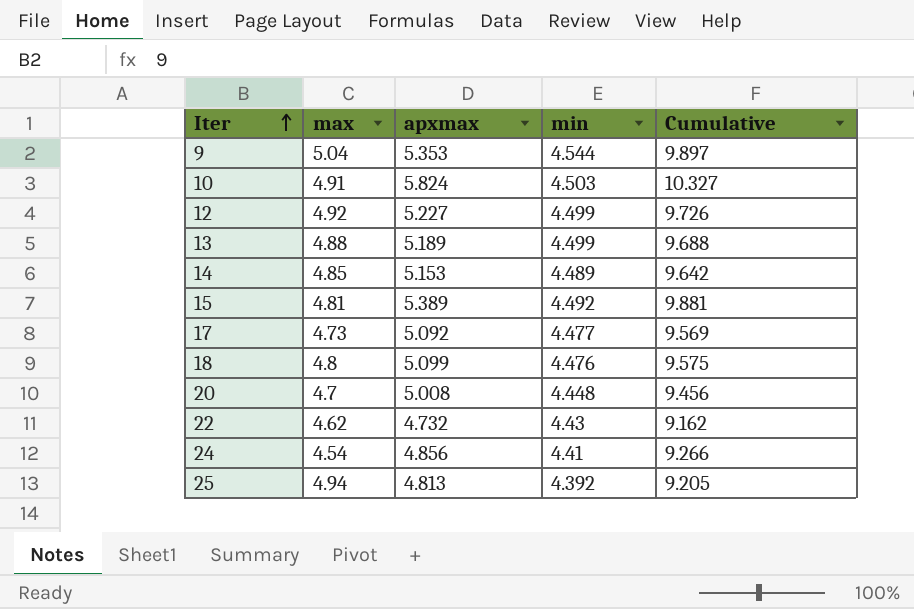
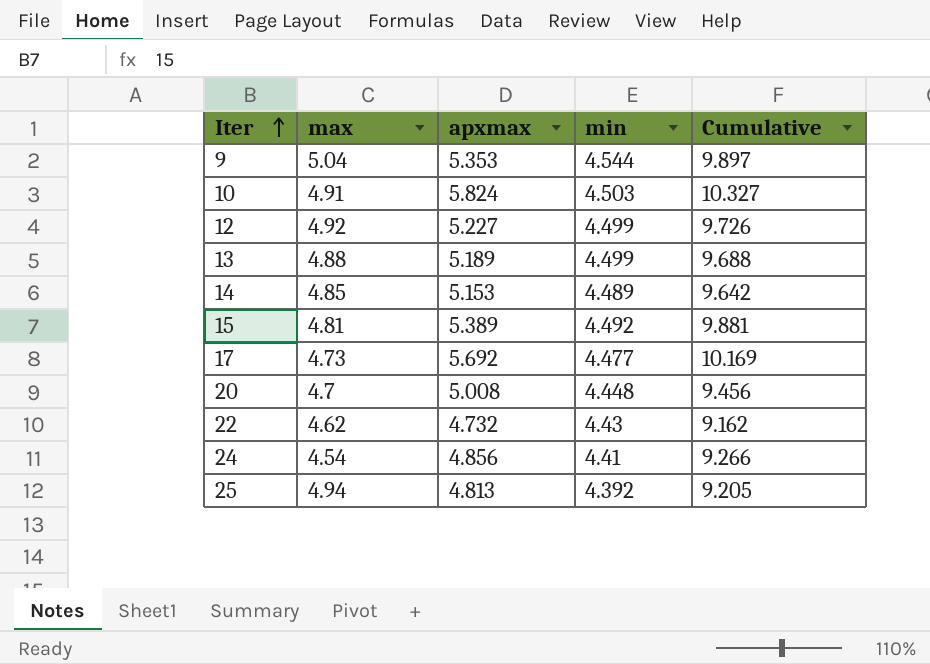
row 18: 4.8 | 5.099 | 4.476 | 9.575 -> none
17 | apxmax: 5.092 -> 5.692
17 | Cumulative: 9.569 -> 10.169

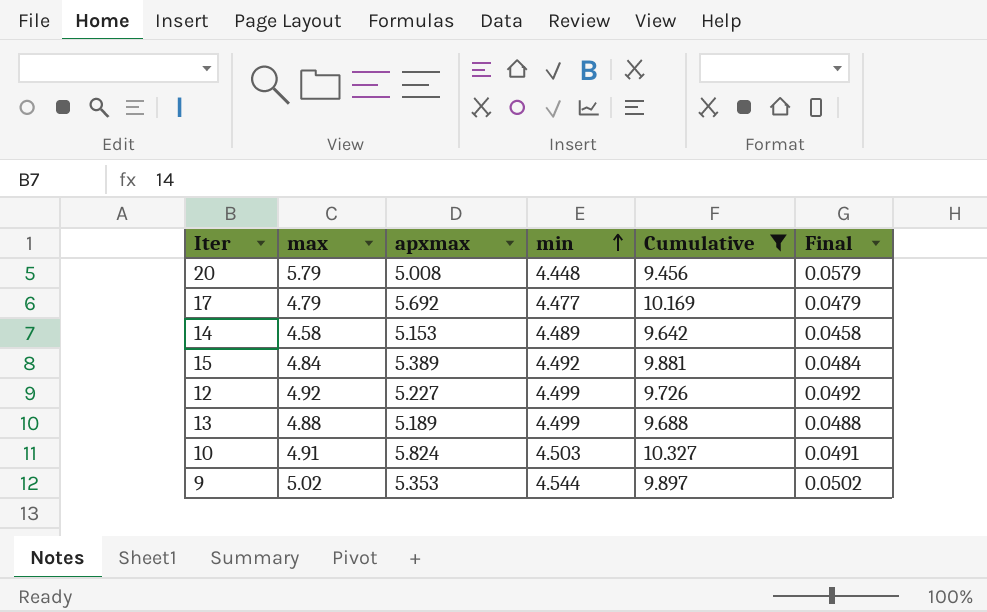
filter: none -> Cumulative >= 9.456
row order: Iter ascending -> min ascending
column Final | formula: none -> [max] * 0.01
20 | max: 4.7 -> 5.79
17 | max: 4.73 -> 4.79
14 | max: 4.85 -> 4.58
15 | max: 4.81 -> 4.84
9 | max: 5.04 -> 5.02

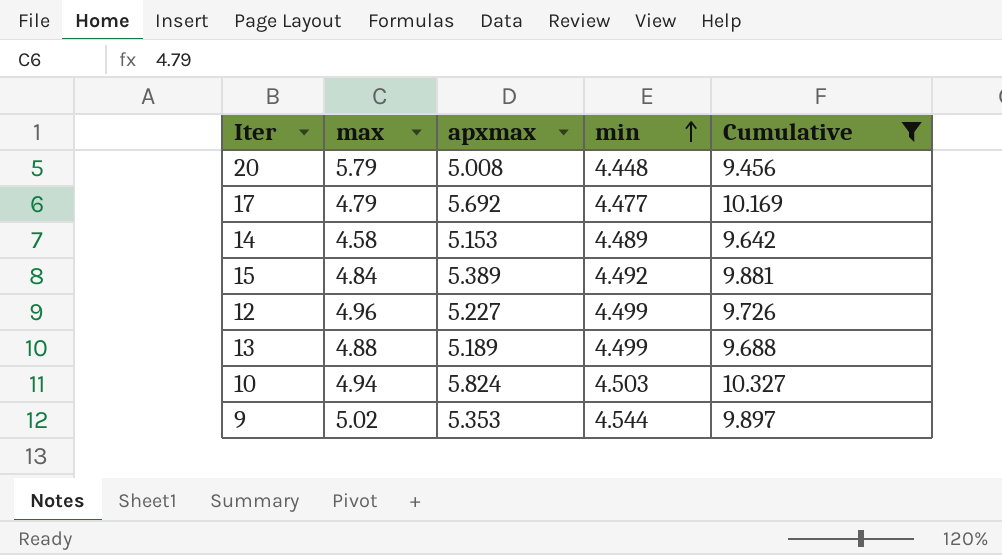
column Final | formula: [max] * 0.01 -> none
12 | max: 4.92 -> 4.96
10 | max: 4.91 -> 4.94

